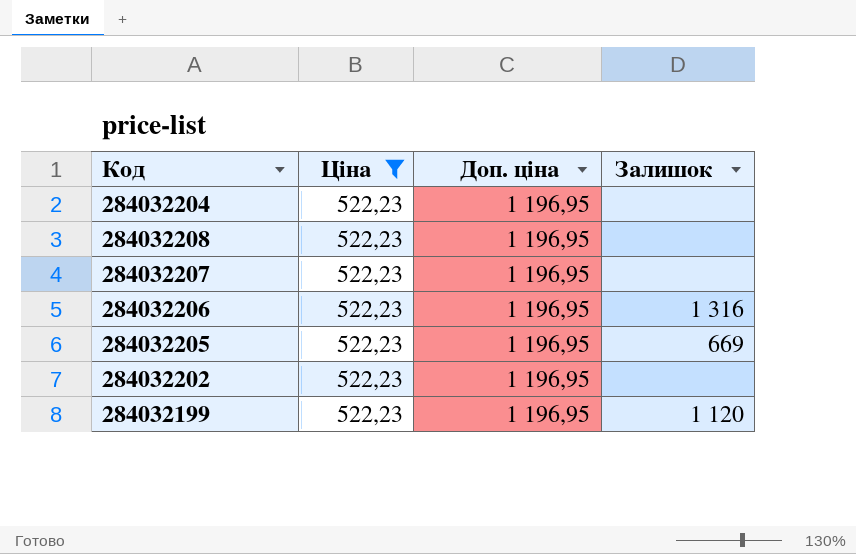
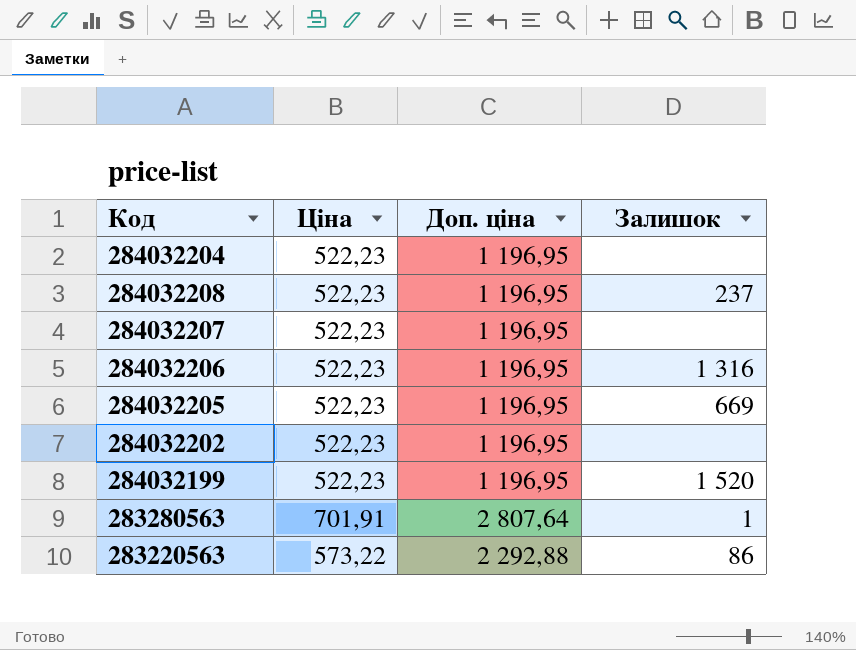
filter: Ціна = 522,23 -> none
284032208 | Залишок: none -> 237
284032199 | Залишок: 1 120 -> 1 520

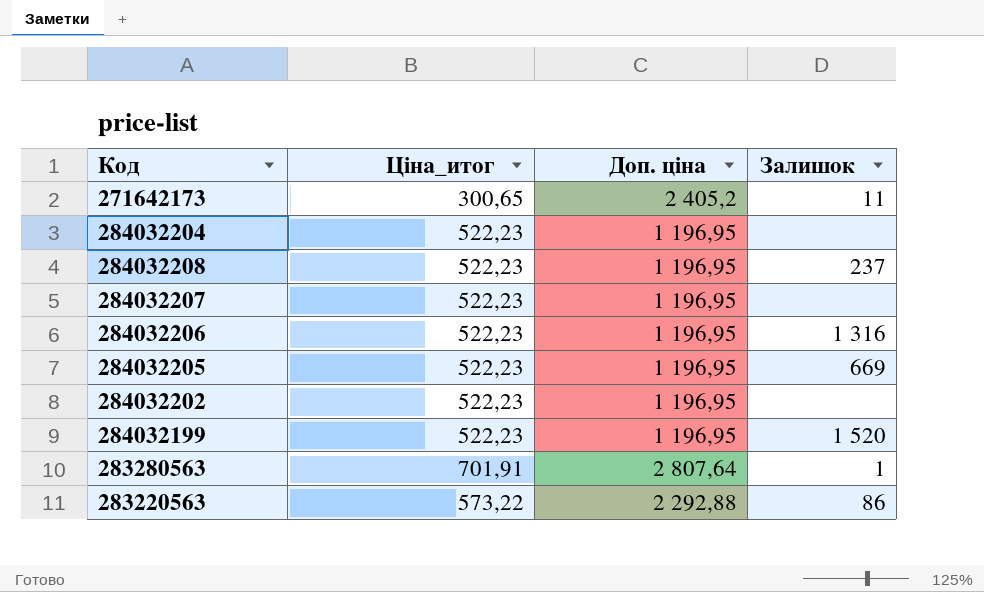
column name: Ціна -> Ціна_итог
row 271642173: none -> 300,65 | 2 405,2 | 11

